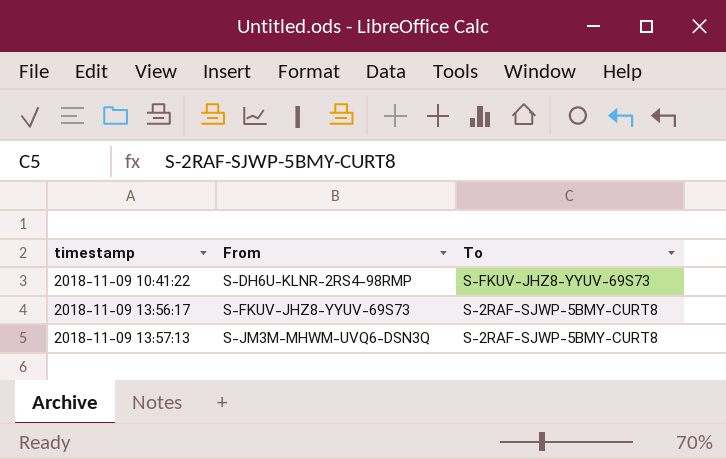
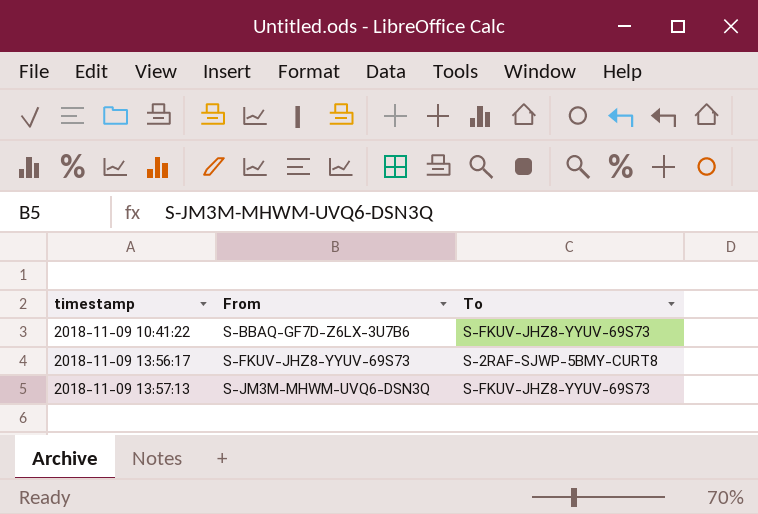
2018-11-09 10:41:22 | From: S-DH6U-KLNR-2RS4-98RMP -> S-BBAQ-GF7D-Z6LX-3U7B6
2018-11-09 13:57:13 | To: S-2RAF-SJWP-5BMY-CURT8 -> S-FKUV-JHZ8-YYUV-69S73

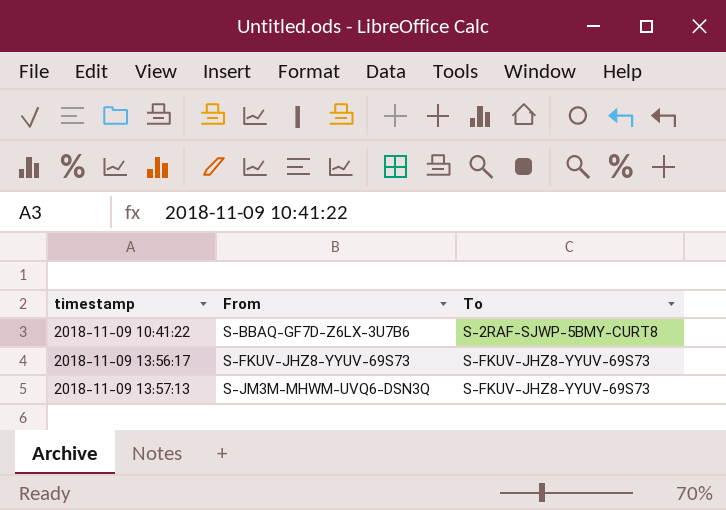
2018-11-09 10:41:22 | To: S-FKUV-JHZ8-YYUV-69S73 -> S-2RAF-SJWP-5BMY-CURT8
2018-11-09 13:56:17 | To: S-2RAF-SJWP-5BMY-CURT8 -> S-FKUV-JHZ8-YYUV-69S73

